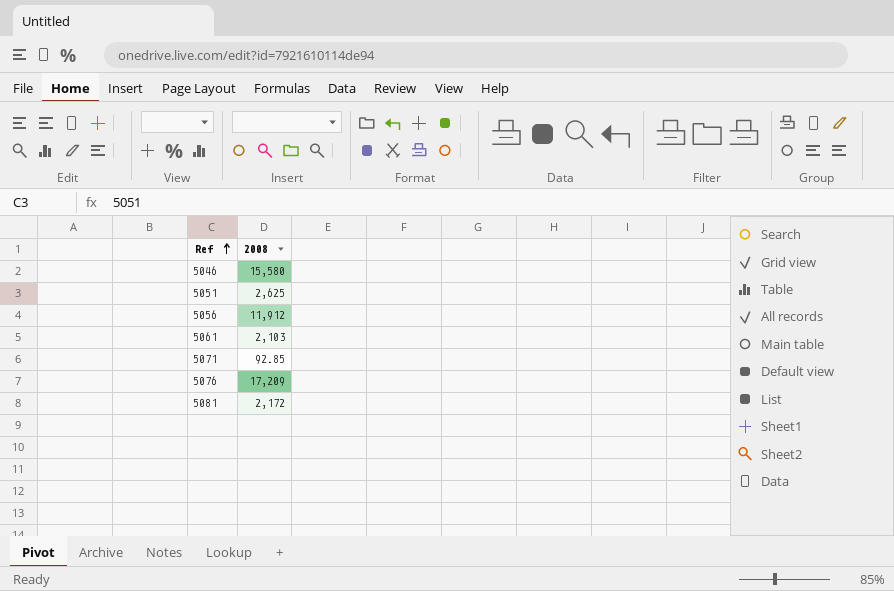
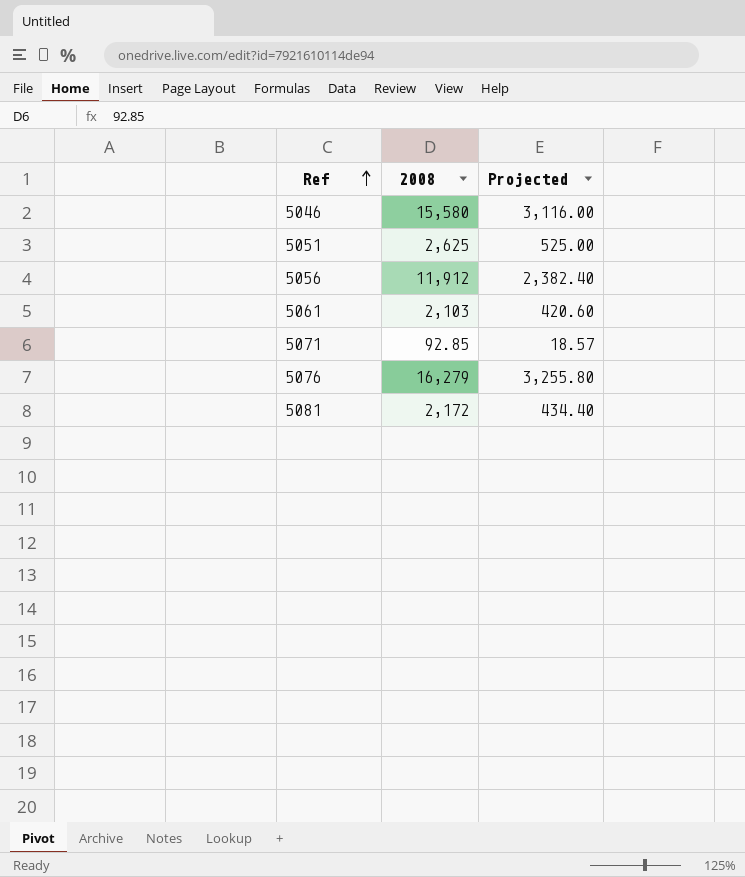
column Projected | formula: none -> [2008] * 0.2
5076 | 2008: 17,209 -> 16,279

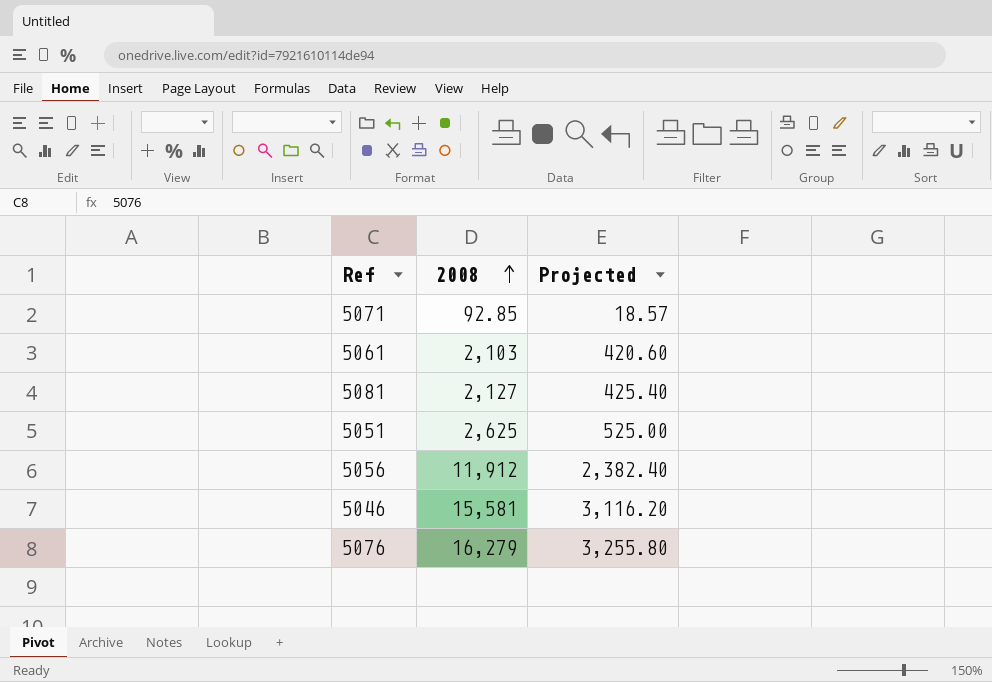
row order: Ref ascending -> 2008 ascending
5081 | 2008: 2,172 -> 2,127
5081 | Projected: 434.40 -> 425.40
5046 | 2008: 15,580 -> 15,581
5046 | Projected: 3,116.00 -> 3,116.20

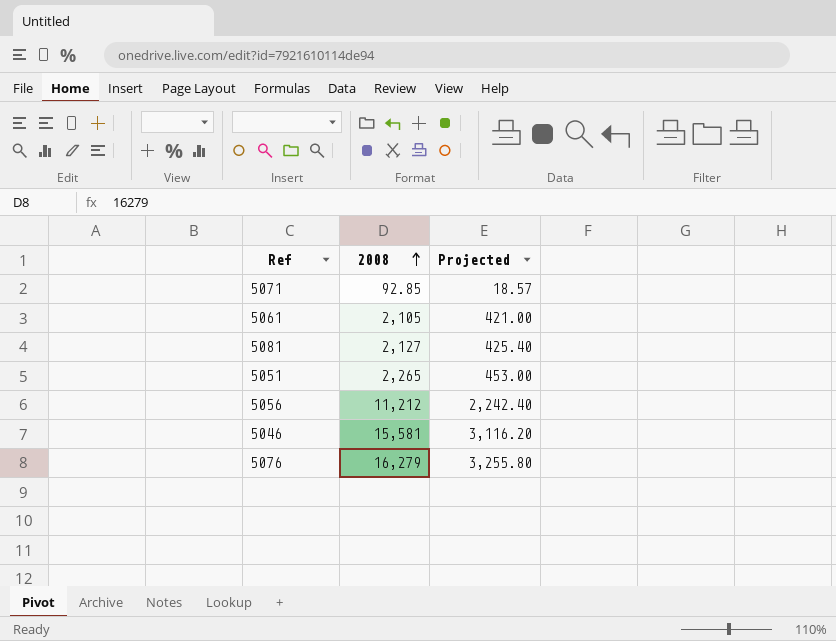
5061 | 2008: 2,103 -> 2,105
5061 | Projected: 420.60 -> 421.00
5051 | 2008: 2,625 -> 2,265
5051 | Projected: 525.00 -> 453.00
5056 | 2008: 11,912 -> 11,212
5056 | Projected: 2,382.40 -> 2,242.40

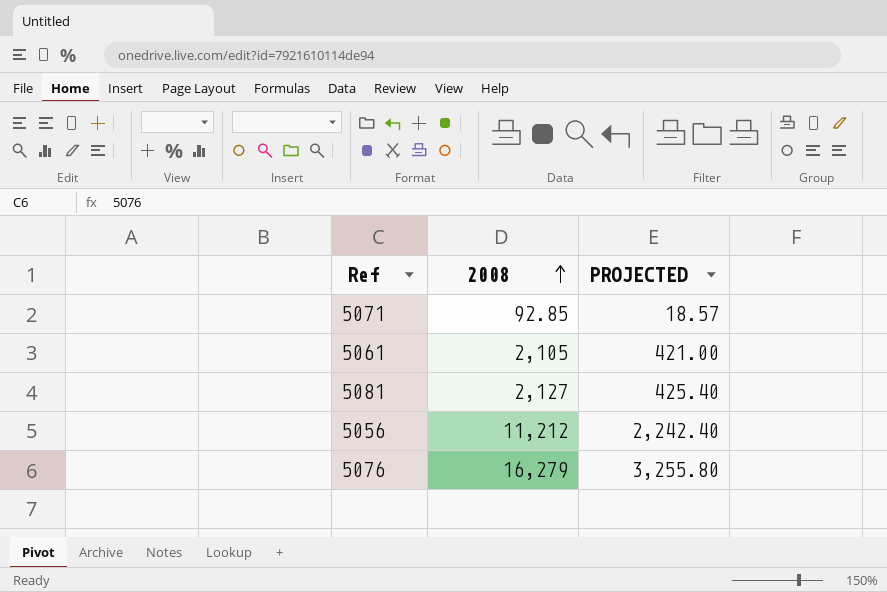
column name: Projected -> PROJECTED
row 5051: 2,265 | 453.00 -> none
row 5046: 15,581 | 3,116.20 -> none

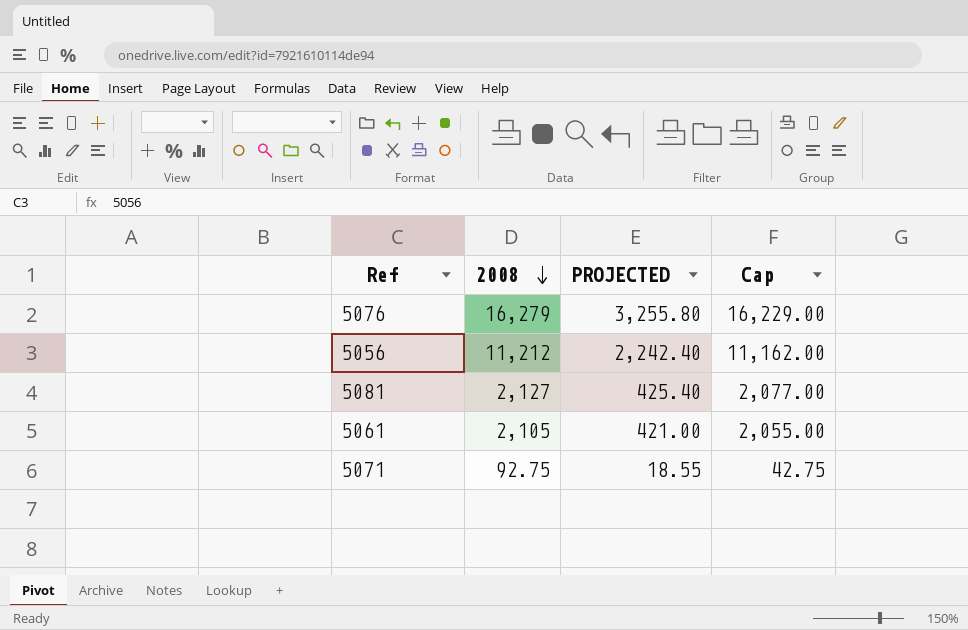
row order: 2008 ascending -> 2008 descending
column Cap | formula: none -> [2008] - 50
5071 | 2008: 92.85 -> 92.75
5071 | PROJECTED: 18.57 -> 18.55

